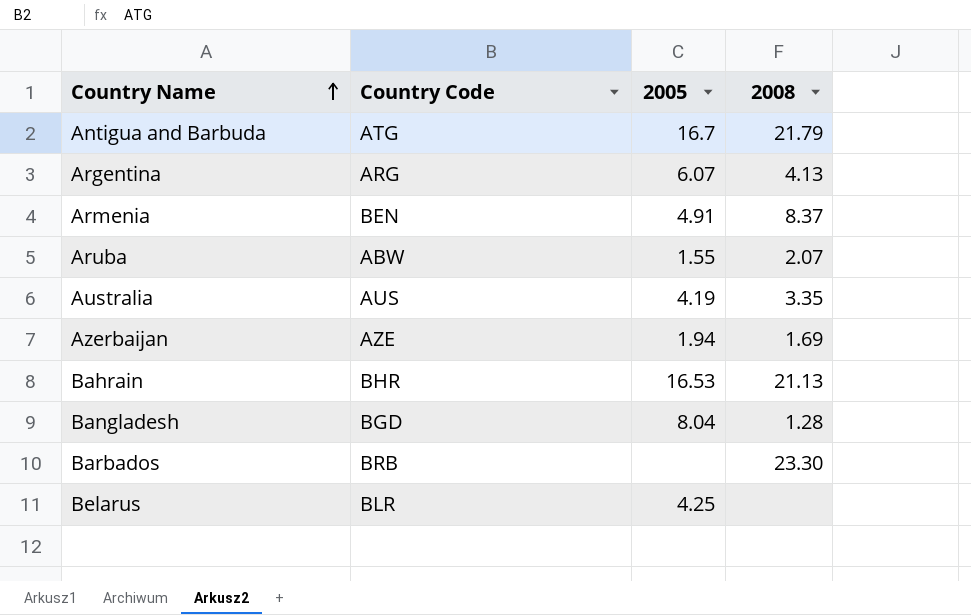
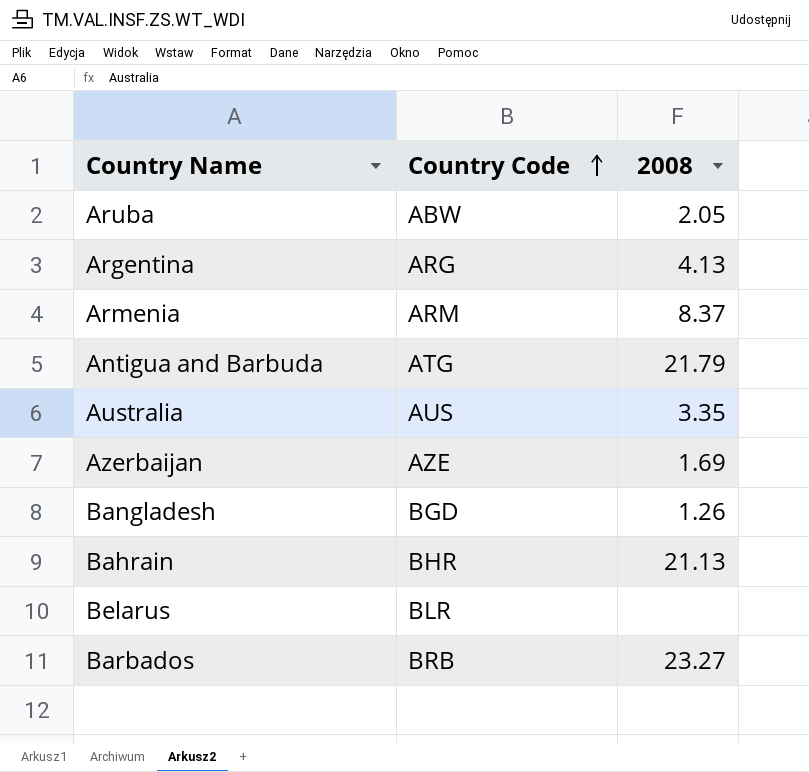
row order: Country Name ascending -> Country Code ascending
column 2005 | position: 3 -> none
Aruba | 2008: 2.07 -> 2.05
Armenia | Country Code: BEN -> ARM
Bangladesh | 2008: 1.28 -> 1.26
Barbados | 2008: 23.30 -> 23.27

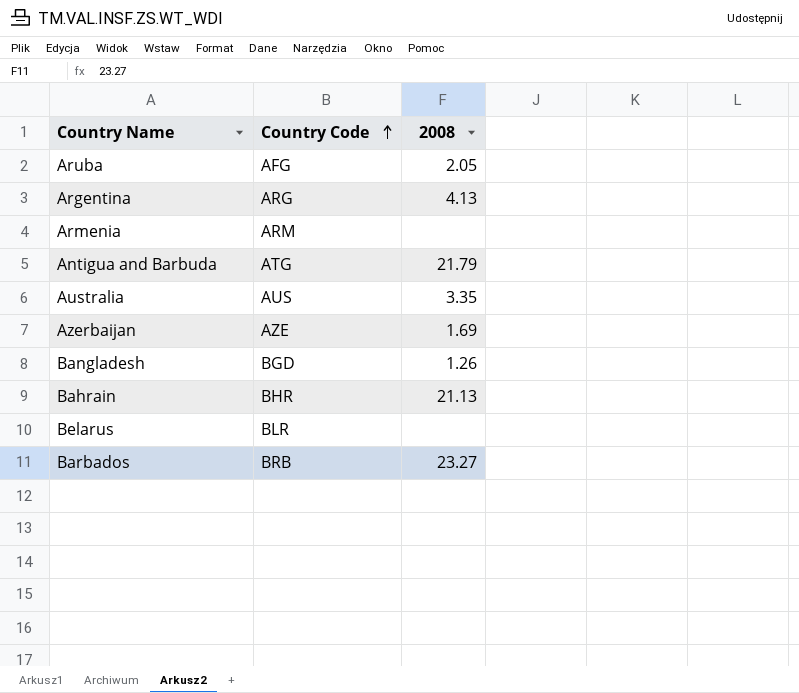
Aruba | Country Code: ABW -> AFG
Armenia | 2008: 8.37 -> none

